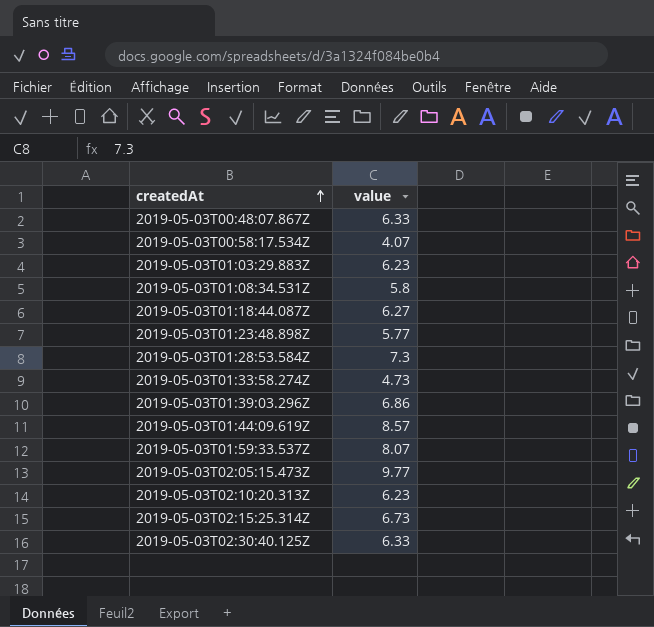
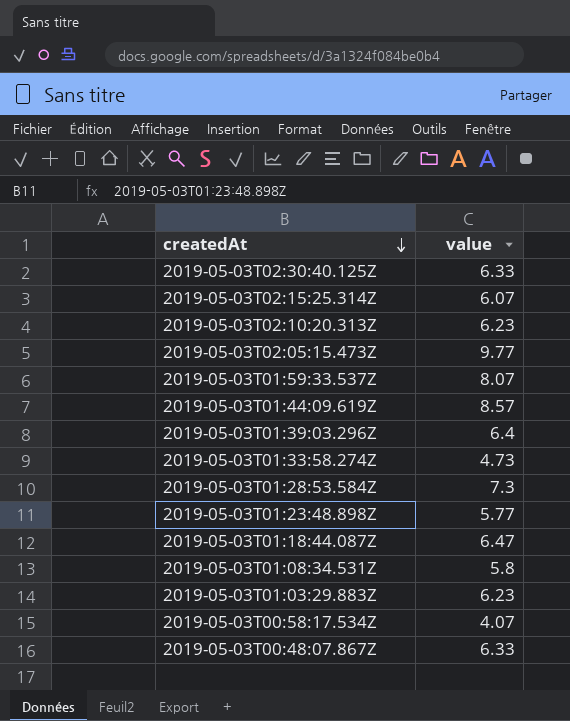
row order: createdAt ascending -> createdAt descending
2019-05-03T02:15:25.314Z | value: 6.73 -> 6.07
2019-05-03T01:39:03.296Z | value: 6.86 -> 6.4
2019-05-03T01:18:44.087Z | value: 6.27 -> 6.47

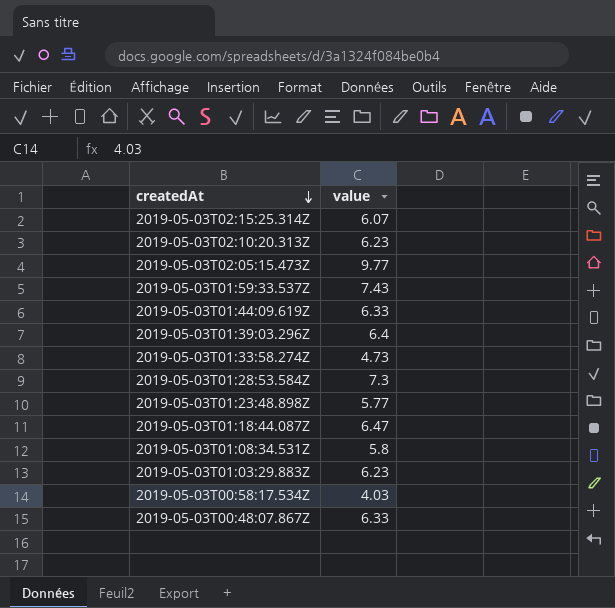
row 2019-05-03T02:30:40.125Z: 6.33 -> none
2019-05-03T01:59:33.537Z | value: 8.07 -> 7.43
2019-05-03T01:44:09.619Z | value: 8.57 -> 6.33
2019-05-03T00:58:17.534Z | value: 4.07 -> 4.03

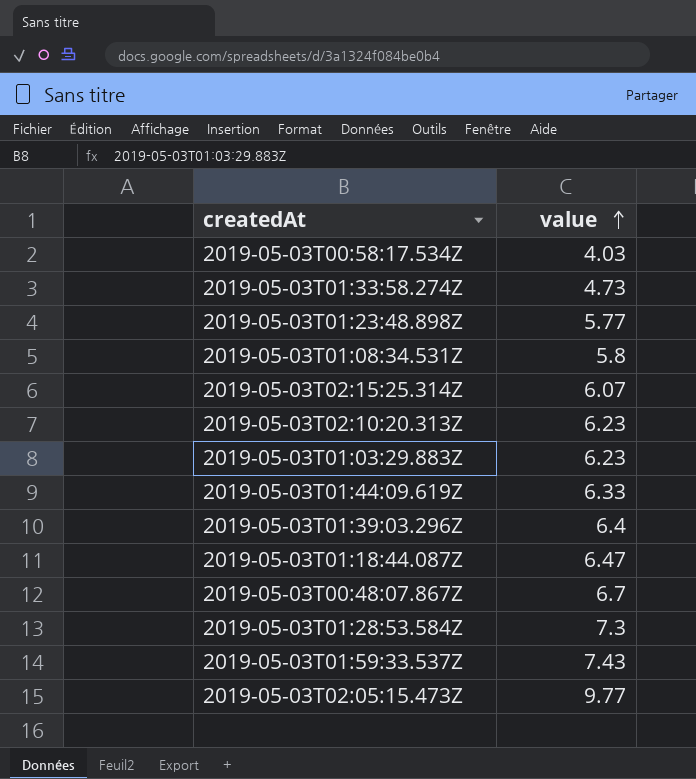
row order: createdAt descending -> value ascending
2019-05-03T00:48:07.867Z | value: 6.33 -> 6.7

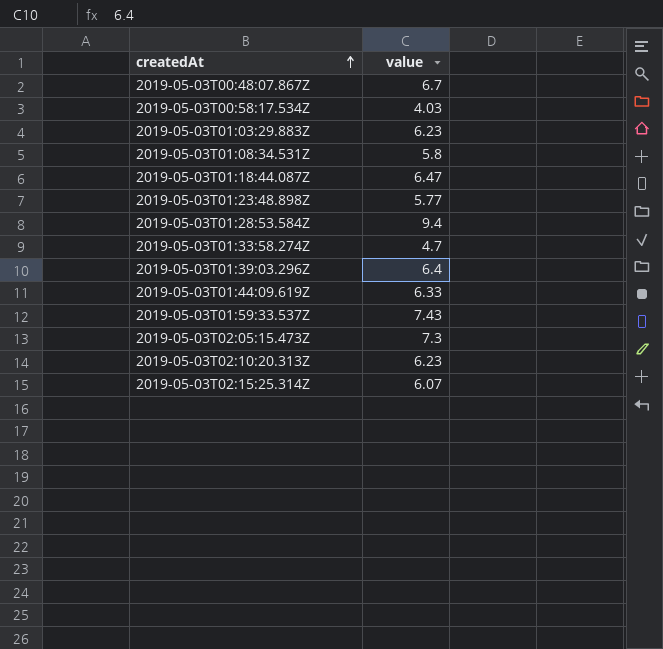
row order: value ascending -> createdAt ascending
2019-05-03T01:28:53.584Z | value: 7.3 -> 9.4
2019-05-03T01:33:58.274Z | value: 4.73 -> 4.7
2019-05-03T02:05:15.473Z | value: 9.77 -> 7.3

